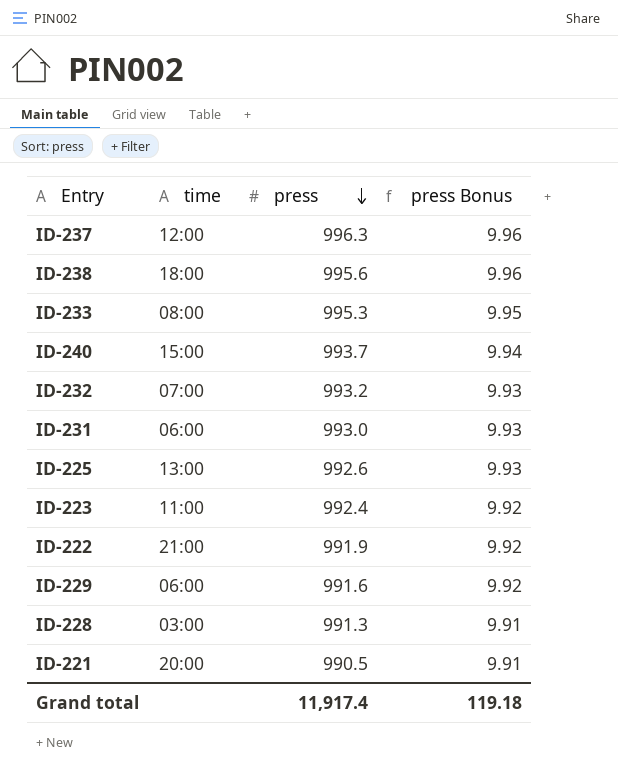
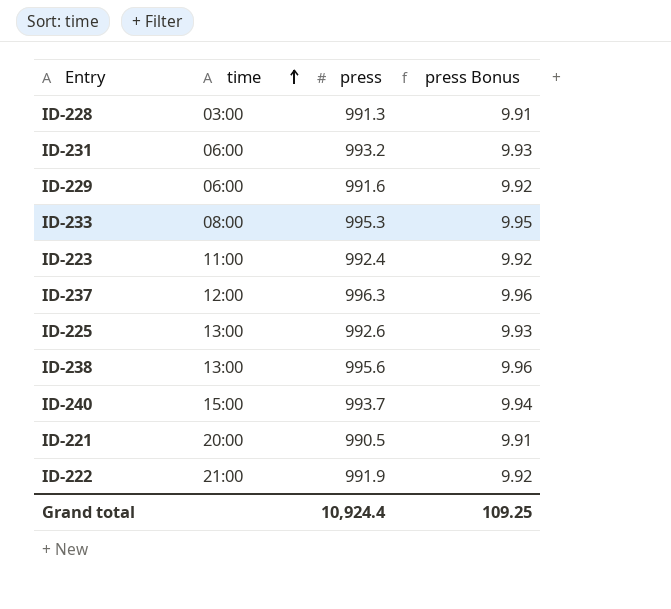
row order: press descending -> time ascending
row ID-232: 07:00 | 993.2 | 9.93 -> none
ID-231 | press: 993.0 -> 993.2
ID-238 | time: 18:00 -> 13:00
Grand total | press: 11,917.4 -> 10,924.4
Grand total | press Bonus: 119.18 -> 109.25

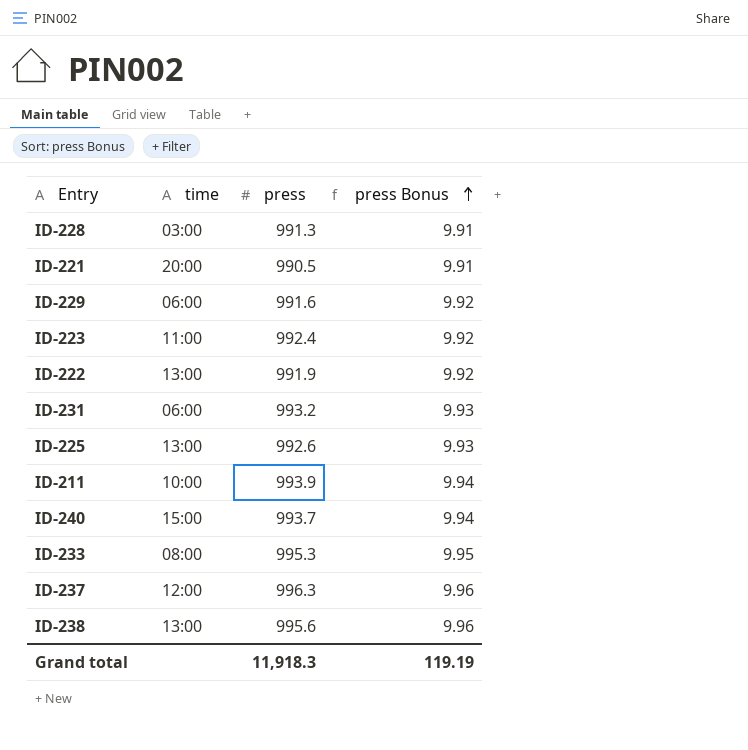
row order: time ascending -> press Bonus ascending
ID-222 | time: 21:00 -> 13:00
row ID-211: none -> 10:00 | 993.9 | 9.94
Grand total | press: 10,924.4 -> 11,918.3
Grand total | press Bonus: 109.25 -> 119.19

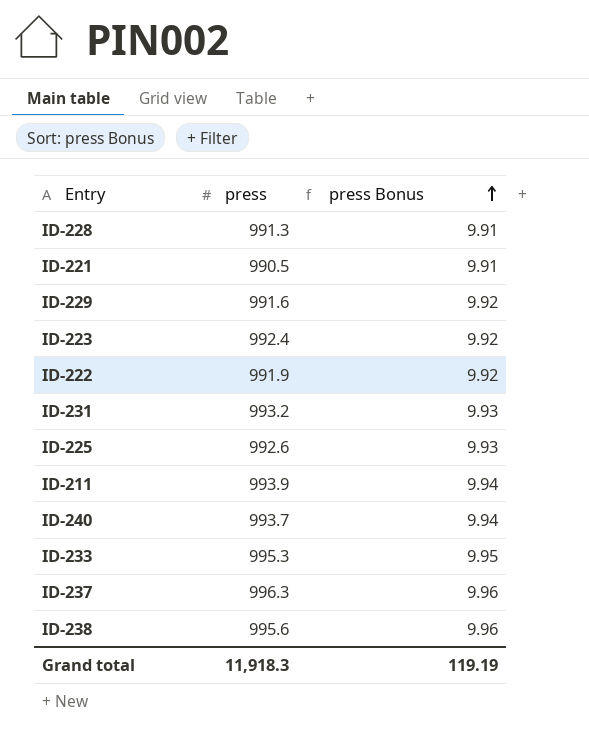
column time | position: 2 -> none

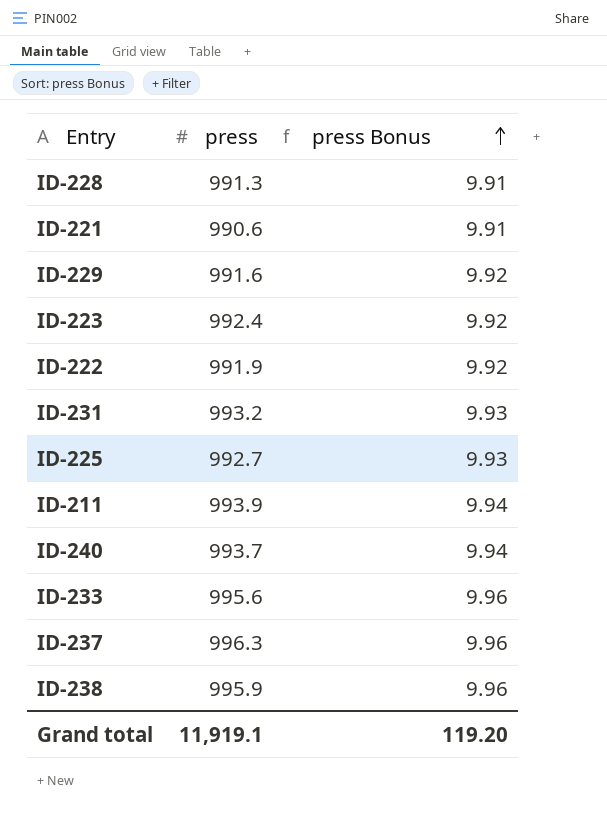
ID-221 | press: 990.5 -> 990.6
ID-225 | press: 992.6 -> 992.7
ID-233 | press: 995.3 -> 995.6
ID-233 | press Bonus: 9.95 -> 9.96
ID-238 | press: 995.6 -> 995.9
Grand total | press: 11,918.3 -> 11,919.1
Grand total | press Bonus: 119.19 -> 119.20

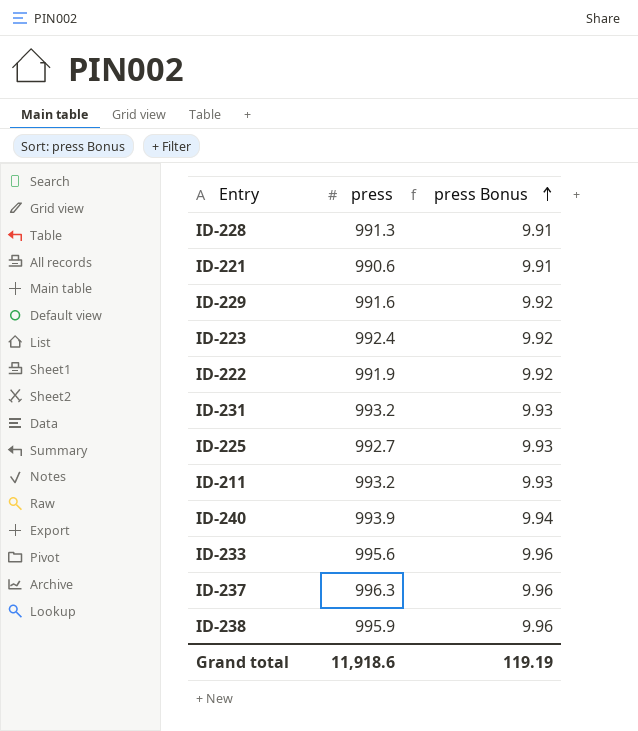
ID-211 | press: 993.9 -> 993.2
ID-211 | press Bonus: 9.94 -> 9.93
ID-240 | press: 993.7 -> 993.9
Grand total | press: 11,919.1 -> 11,918.6
Grand total | press Bonus: 119.20 -> 119.19

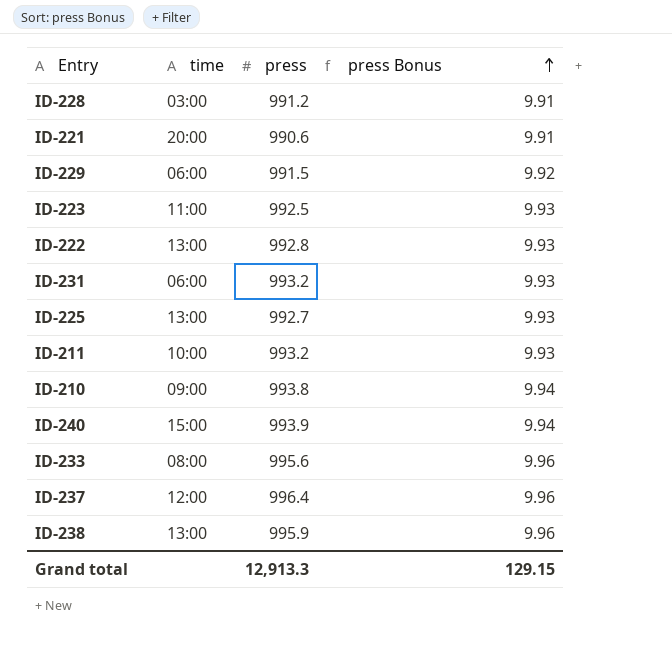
column time | position: none -> 2
ID-228 | press: 991.3 -> 991.2
ID-229 | press: 991.6 -> 991.5
ID-223 | press: 992.4 -> 992.5
ID-223 | press Bonus: 9.92 -> 9.93
ID-222 | press: 991.9 -> 992.8
ID-222 | press Bonus: 9.92 -> 9.93
row ID-210: none -> 09:00 | 993.8 | 9.94
ID-237 | press: 996.3 -> 996.4
Grand total | press: 11,918.6 -> 12,913.3
Grand total | press Bonus: 119.19 -> 129.15

